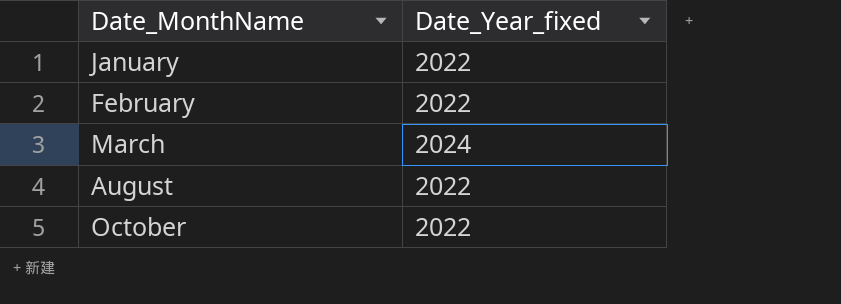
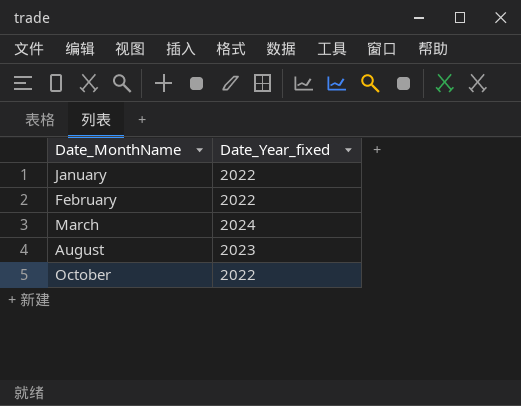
August | Date_Year_fixed: 2022 -> 2023

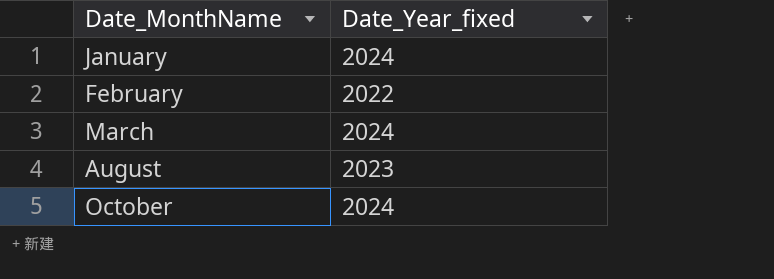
January | Date_Year_fixed: 2022 -> 2024
October | Date_Year_fixed: 2022 -> 2024

